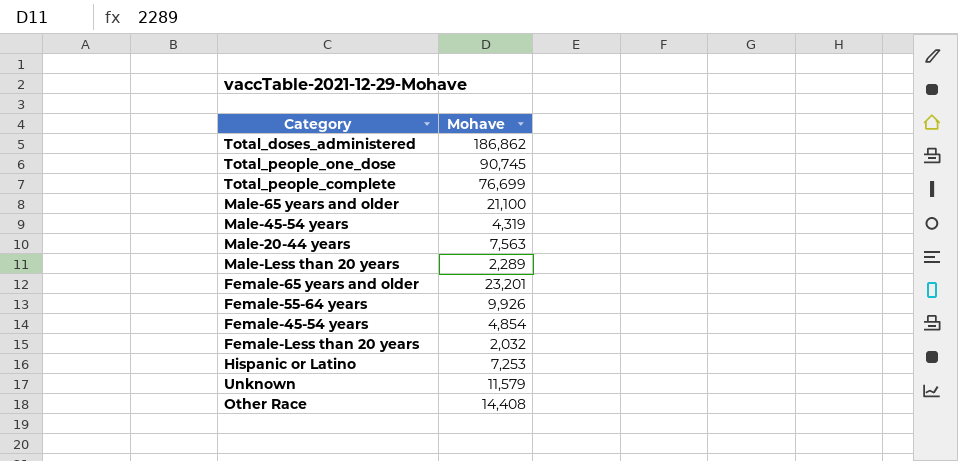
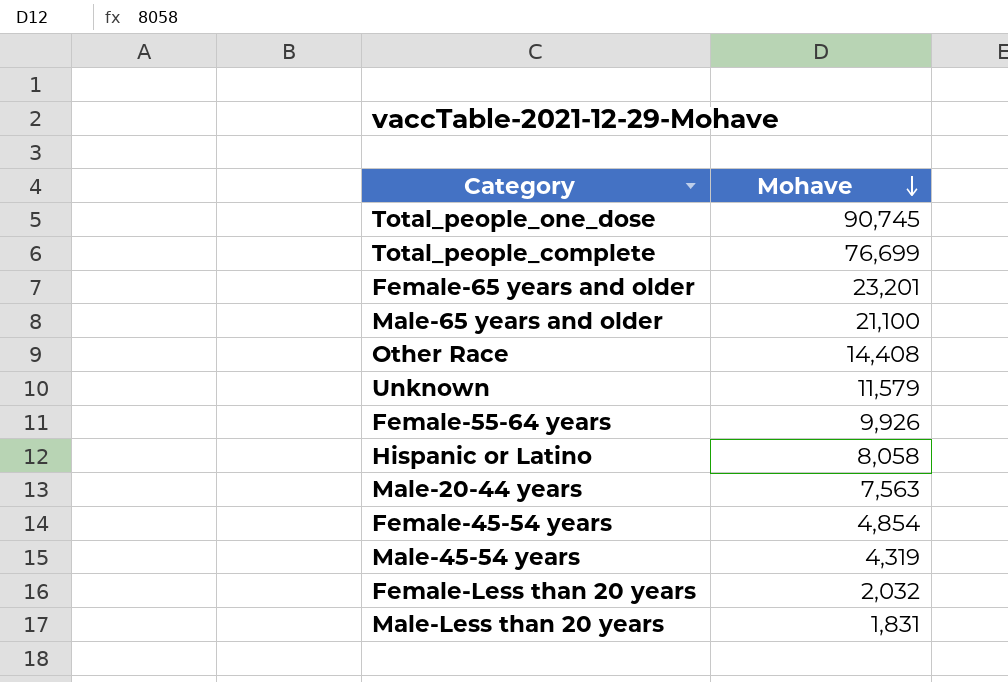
row order: none -> Mohave descending
row Total_doses_administered: 186,862 -> none
Hispanic or Latino | Mohave: 7,253 -> 8,058
Male-Less than 20 years | Mohave: 2,289 -> 1,831

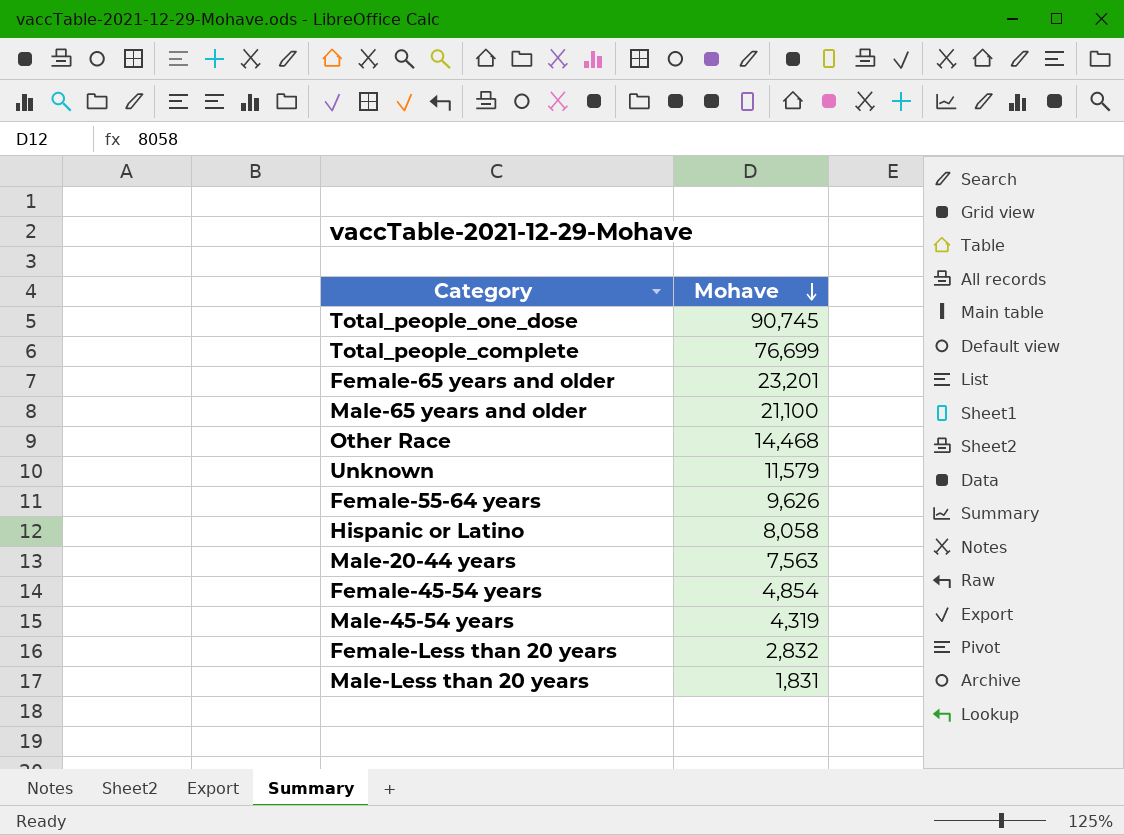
Other Race | Mohave: 14,408 -> 14,468
Female-55-64 years | Mohave: 9,926 -> 9,626
Female-Less than 20 years | Mohave: 2,032 -> 2,832

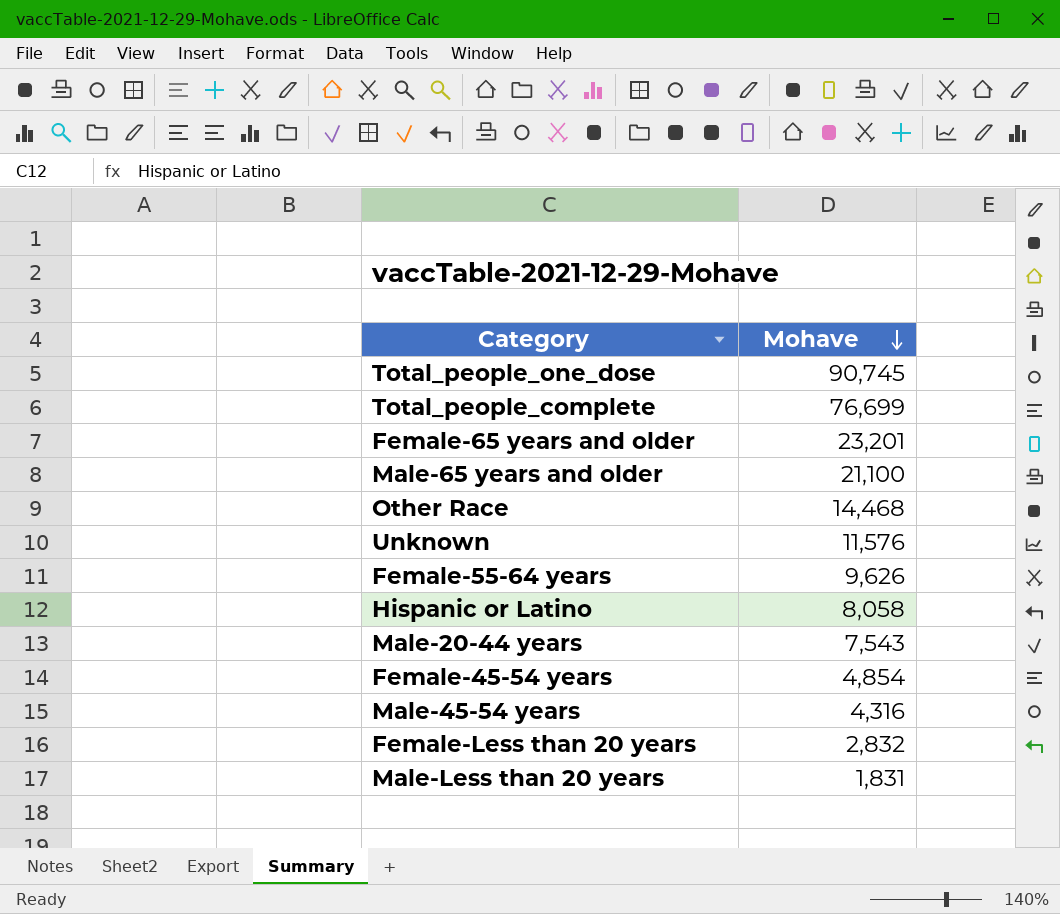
Unknown | Mohave: 11,579 -> 11,576
Male-20-44 years | Mohave: 7,563 -> 7,543
Male-45-54 years | Mohave: 4,319 -> 4,316

